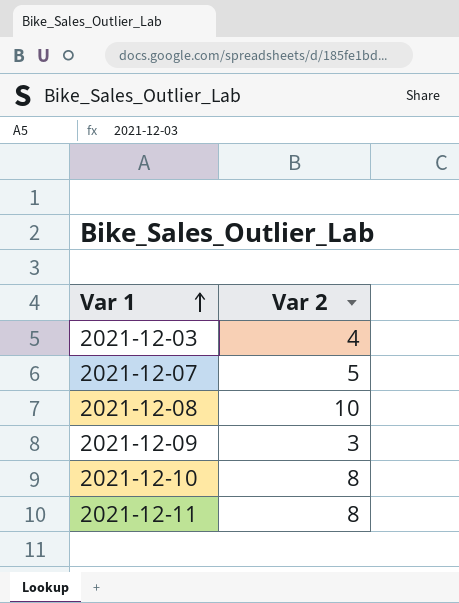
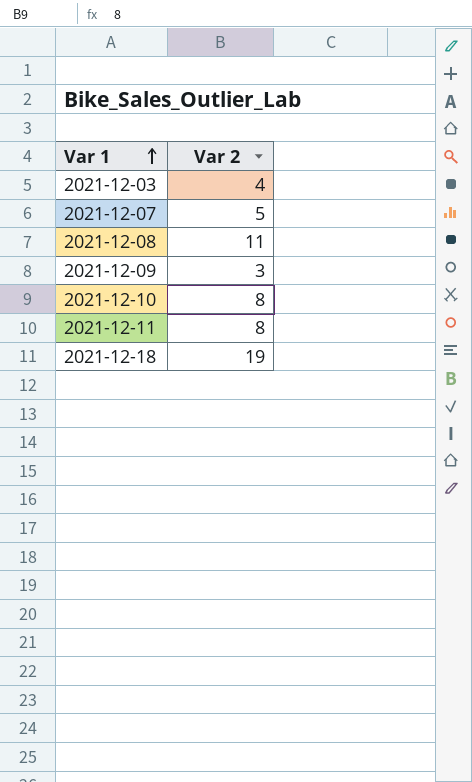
2021-12-08 | Var 2: 10 -> 11
row 2021-12-18: none -> 19

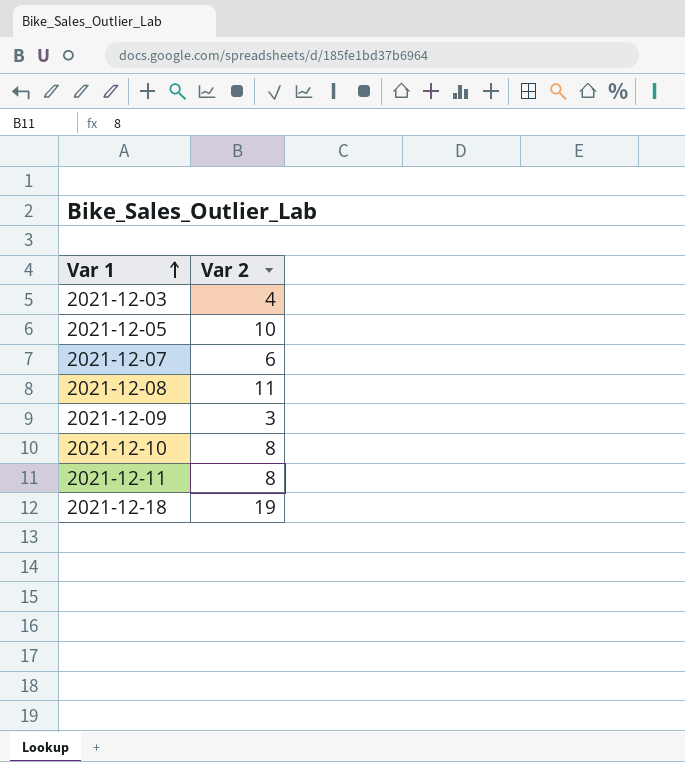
row 2021-12-05: none -> 10
2021-12-07 | Var 2: 5 -> 6

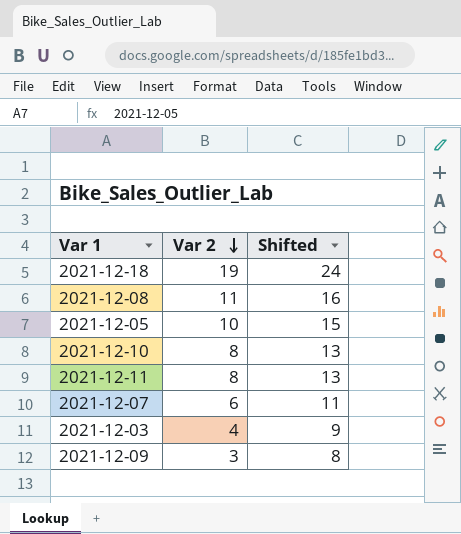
row order: Var 1 ascending -> Var 2 descending
column Shifted | formula: none -> [Var 2] + 5

